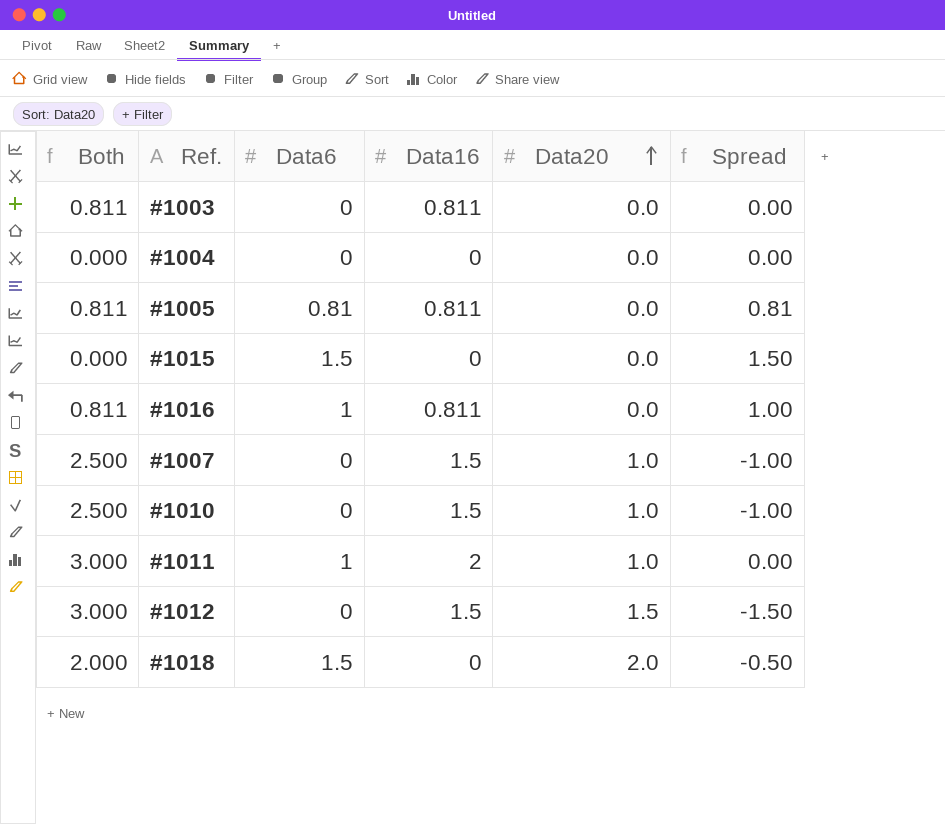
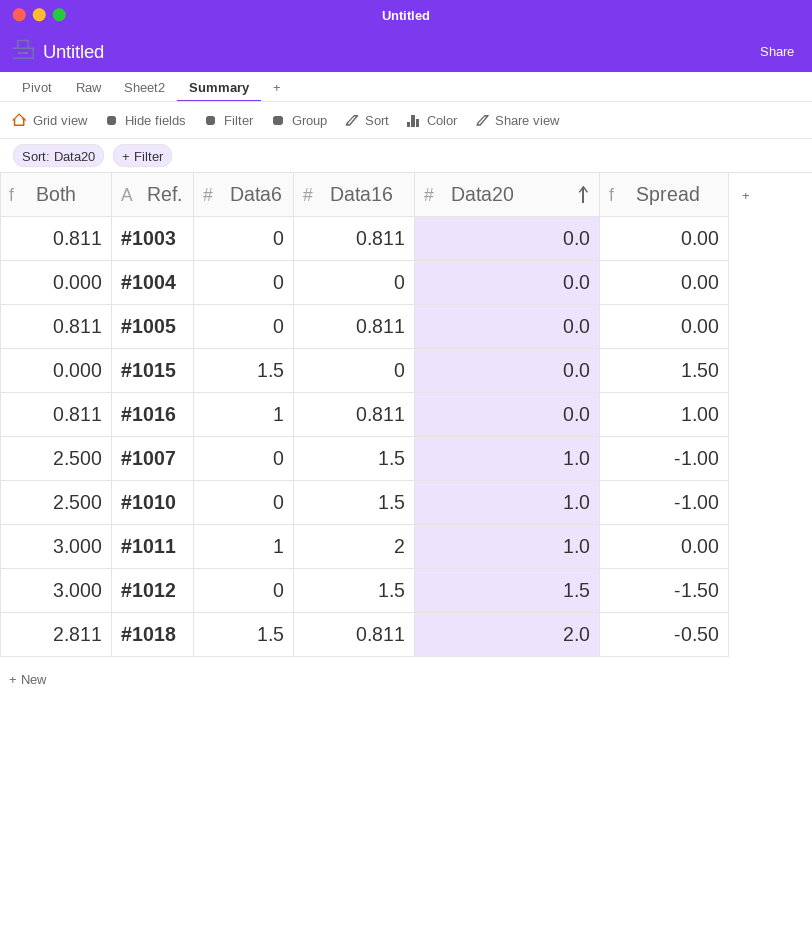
#1005 | Data6: 0.81 -> 0
#1005 | Spread: 0.81 -> 0.00
#1018 | Both: 2.000 -> 2.811
#1018 | Data16: 0 -> 0.811

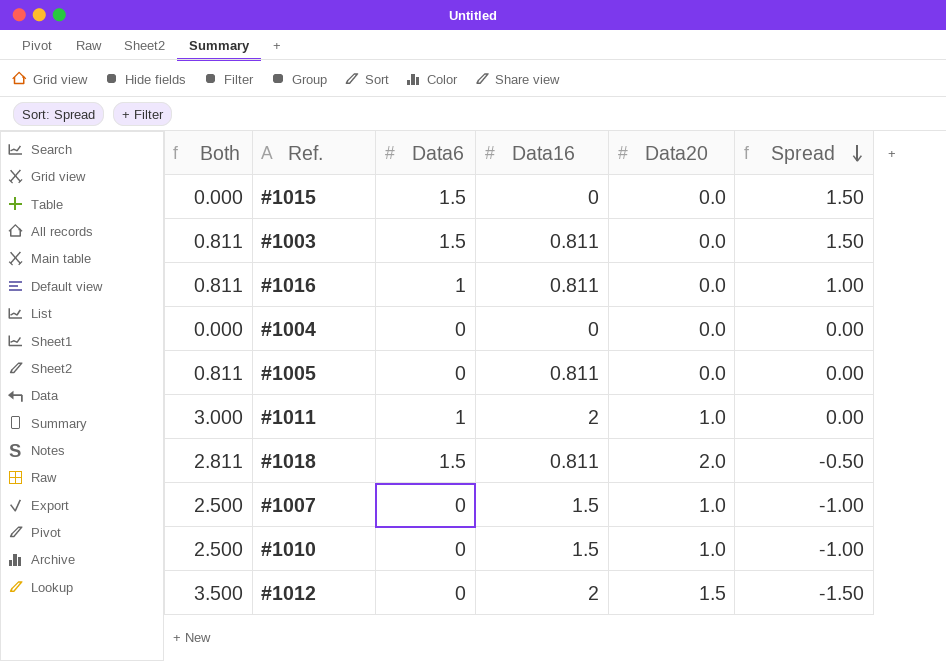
row order: Data20 ascending -> Spread descending
#1003 | Data6: 0 -> 1.5
#1003 | Spread: 0.00 -> 1.50
#1012 | Both: 3.000 -> 3.500
#1012 | Data16: 1.5 -> 2

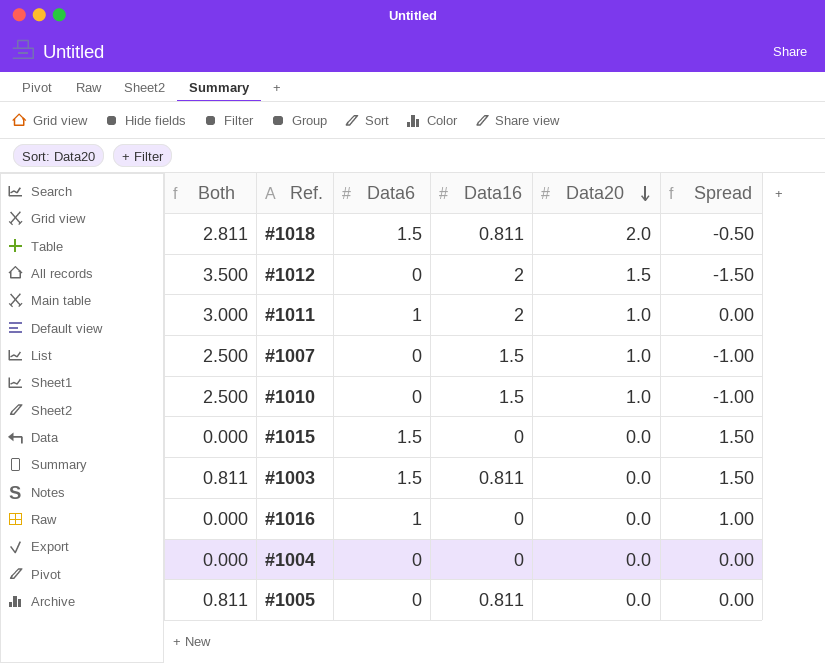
row order: Spread descending -> Data20 descending
#1016 | Both: 0.811 -> 0.000
#1016 | Data16: 0.811 -> 0

